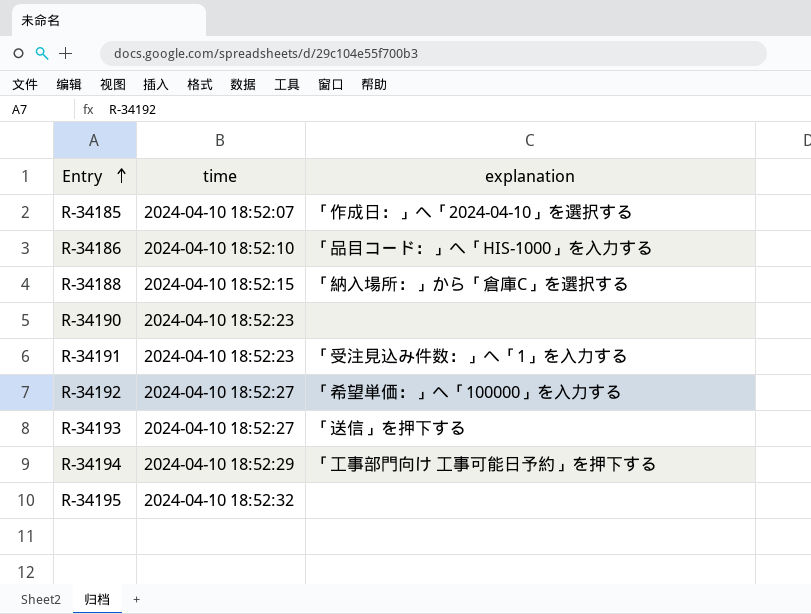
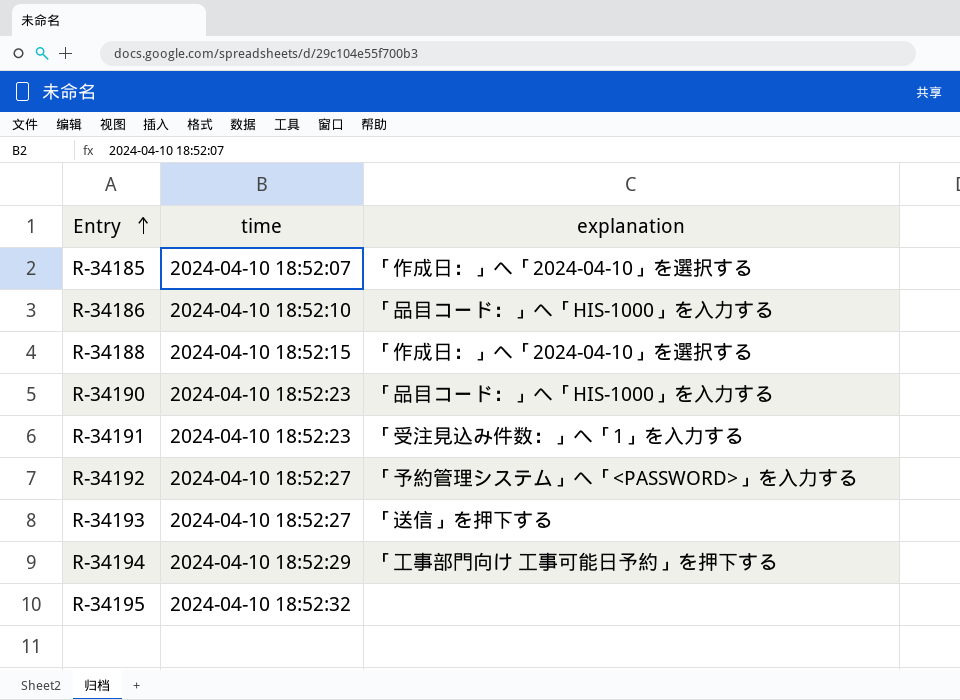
R-34188 | explanation: 「納入場所：」から「倉庫C」を選択する -> 「作成日：」へ「2024-04-10」を選択する
R-34190 | explanation: none -> 「品目コード：」へ「HIS-1000」を入力する
R-34192 | explanation: 「希望単価：」へ「100000」を入力する -> 「予約管理システム」へ「<PASSWORD>」を入力する

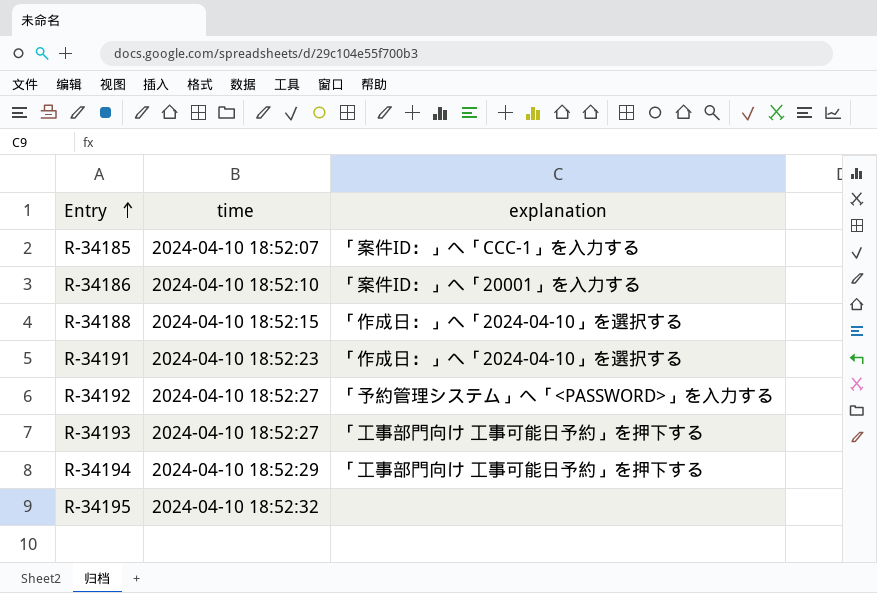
row R-34190: 2024-04-10 18:52:23 | 「品目コード：」へ「HIS-1000」を入力する -> none
R-34185 | explanation: 「作成日：」へ「2024-04-10」を選択する -> 「案件ID：」へ「CCC-1」を入力する
R-34186 | explanation: 「品目コード：」へ「HIS-1000」を入力する -> 「案件ID：」へ「20001」を入力する
R-34191 | explanation: 「受注見込み件数：」へ「1」を入力する -> 「作成日：」へ「2024-04-10」を選択する
R-34193 | explanation: 「送信」を押下する -> 「工事部門向け 工事可能日予約」を押下する

